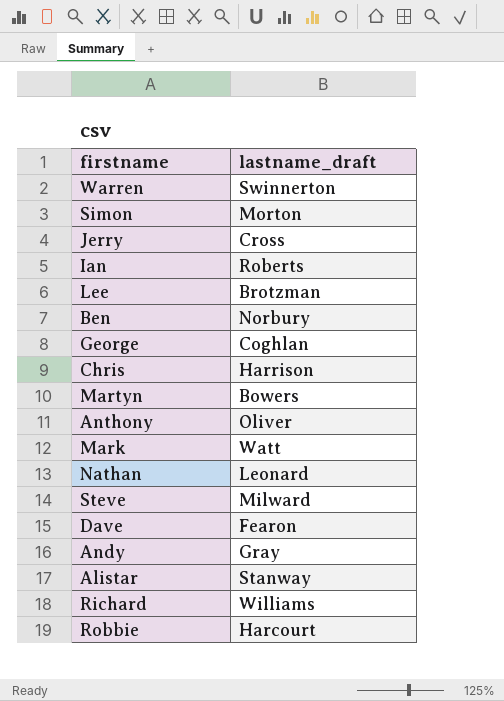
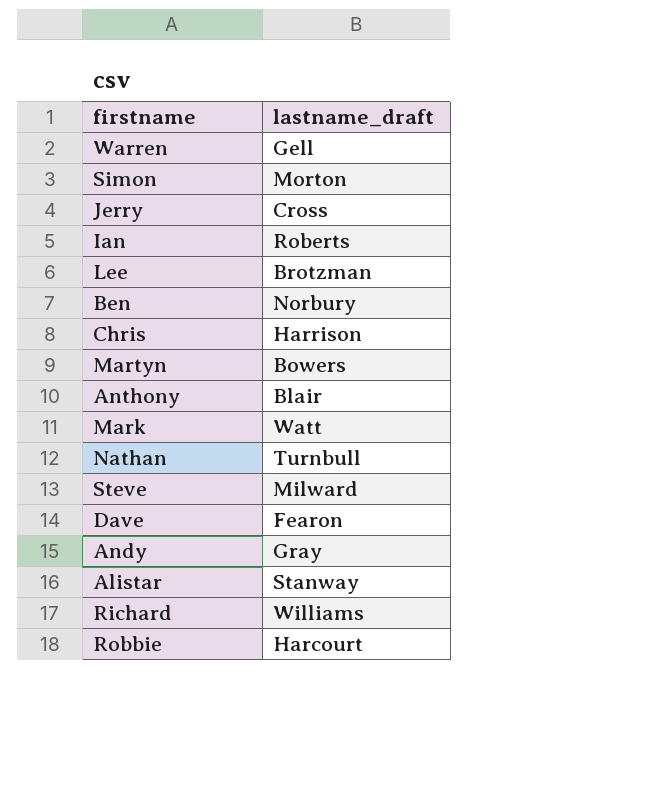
row George: Coghlan -> none
Warren | lastname_draft: Swinnerton -> Gell
Anthony | lastname_draft: Oliver -> Blair
Nathan | lastname_draft: Leonard -> Turnbull

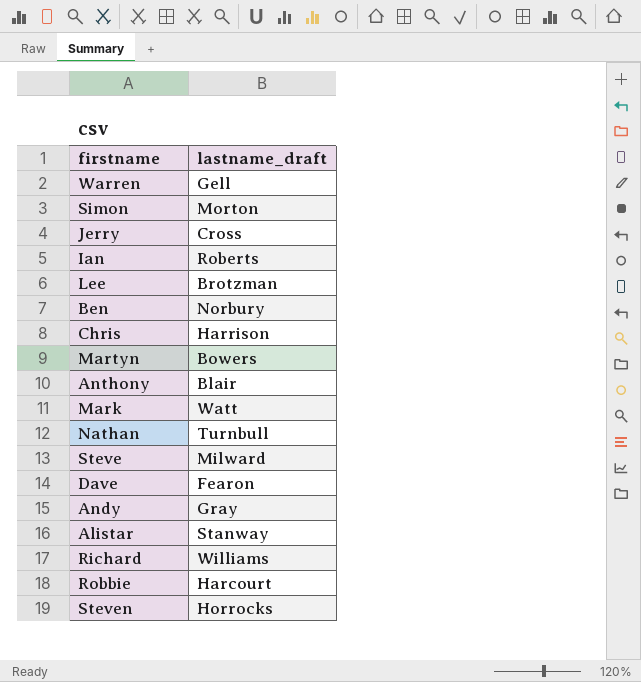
row Steven: none -> Horrocks

